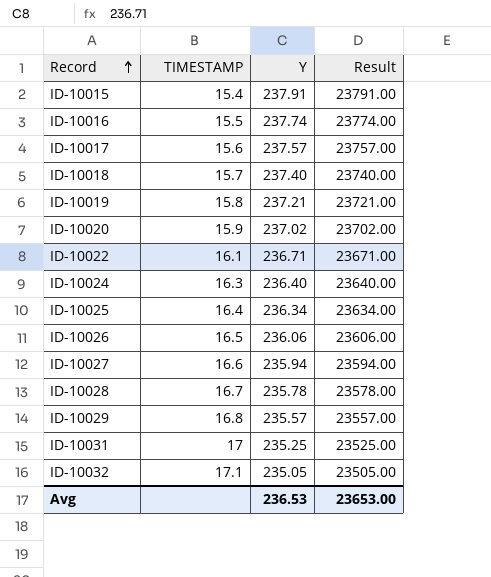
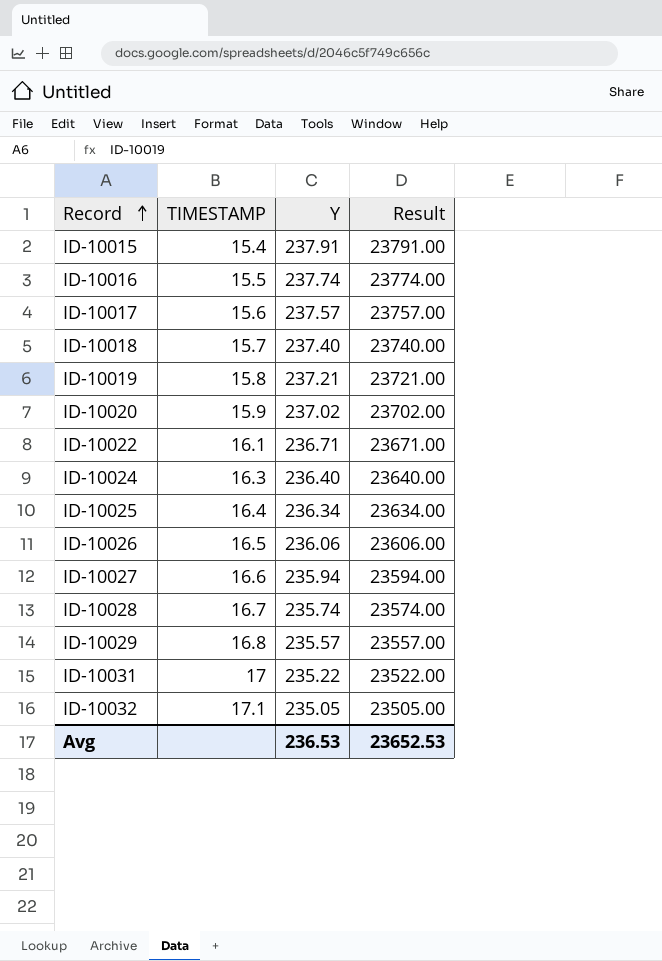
ID-10028 | Y: 235.78 -> 235.74
ID-10028 | Result: 23578.00 -> 23574.00
ID-10031 | Y: 235.25 -> 235.22
ID-10031 | Result: 23525.00 -> 23522.00
Avg | Result: 23653.00 -> 23652.53

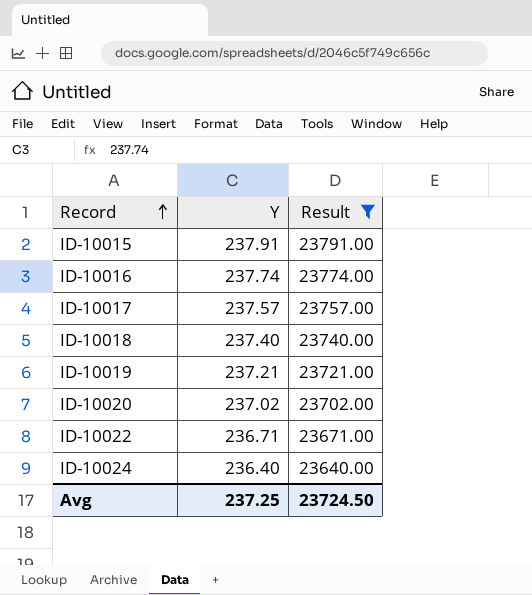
filter: none -> Result >= 23640.00
column TIMESTAMP | position: 2 -> none
Avg | Y: 236.53 -> 237.25
Avg | Result: 23652.53 -> 23724.50

